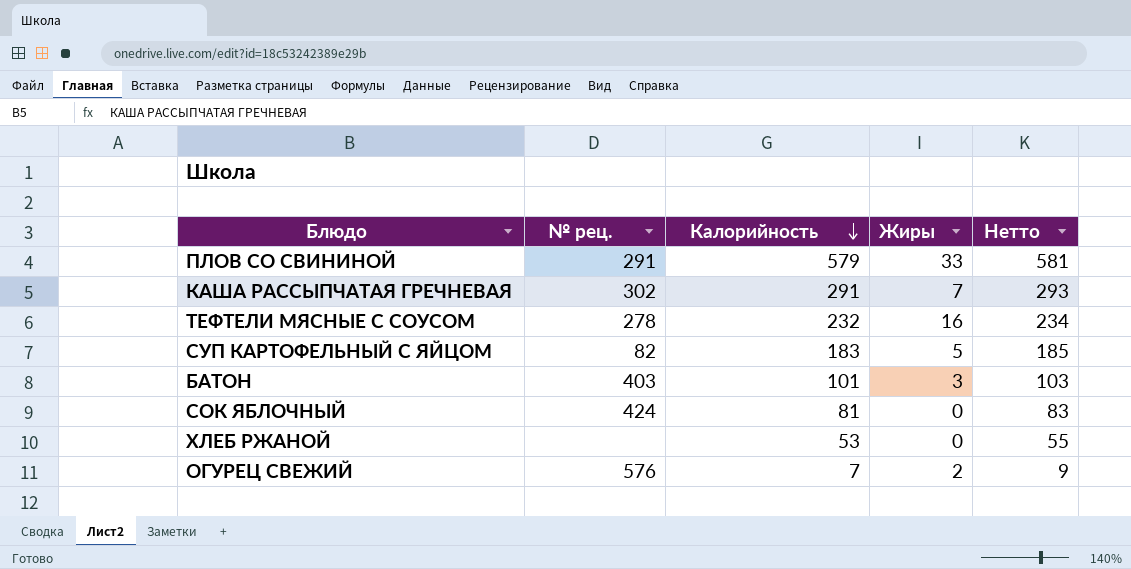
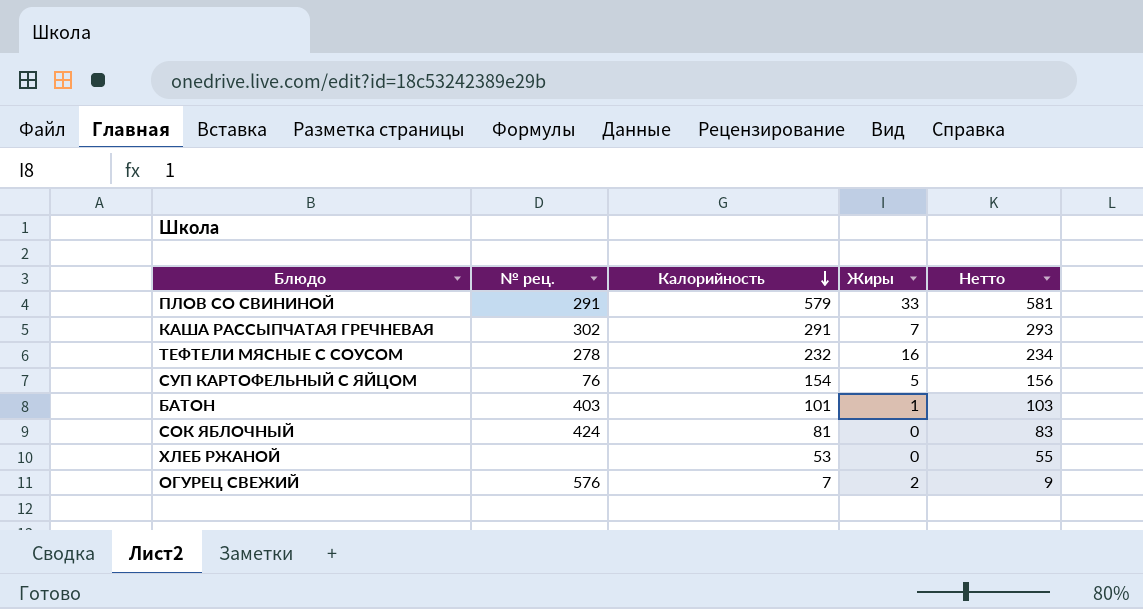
СУП КАРТОФЕЛЬНЫЙ С ЯЙЦОМ | № рец.: 82 -> 76
СУП КАРТОФЕЛЬНЫЙ С ЯЙЦОМ | Калорийность: 183 -> 154
СУП КАРТОФЕЛЬНЫЙ С ЯЙЦОМ | Нетто: 185 -> 156
БАТОН | Жиры: 3 -> 1

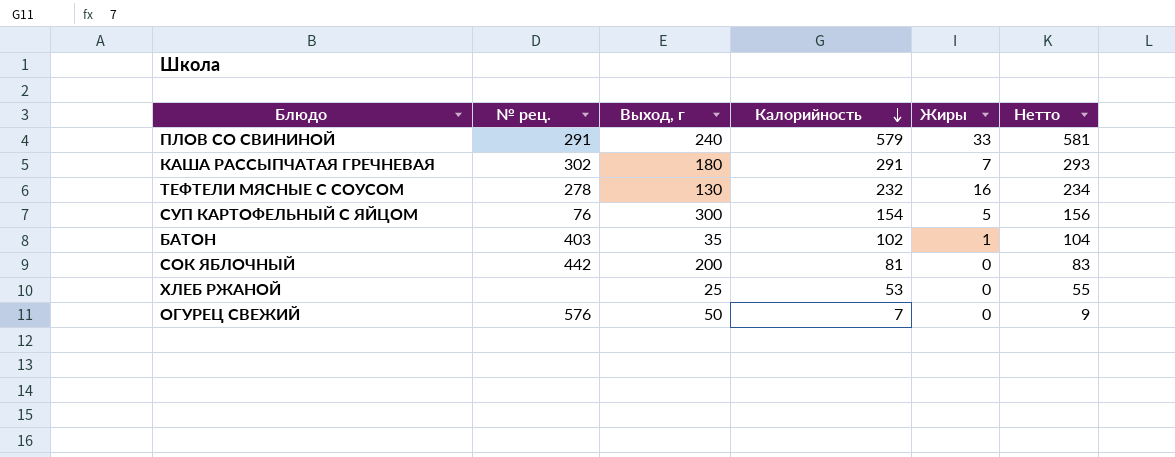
column Выход, г | position: none -> 3
БАТОН | Калорийность: 101 -> 102
БАТОН | Нетто: 103 -> 104
СОК ЯБЛОЧНЫЙ | № рец.: 424 -> 442
ОГУРЕЦ СВЕЖИЙ | Жиры: 2 -> 0

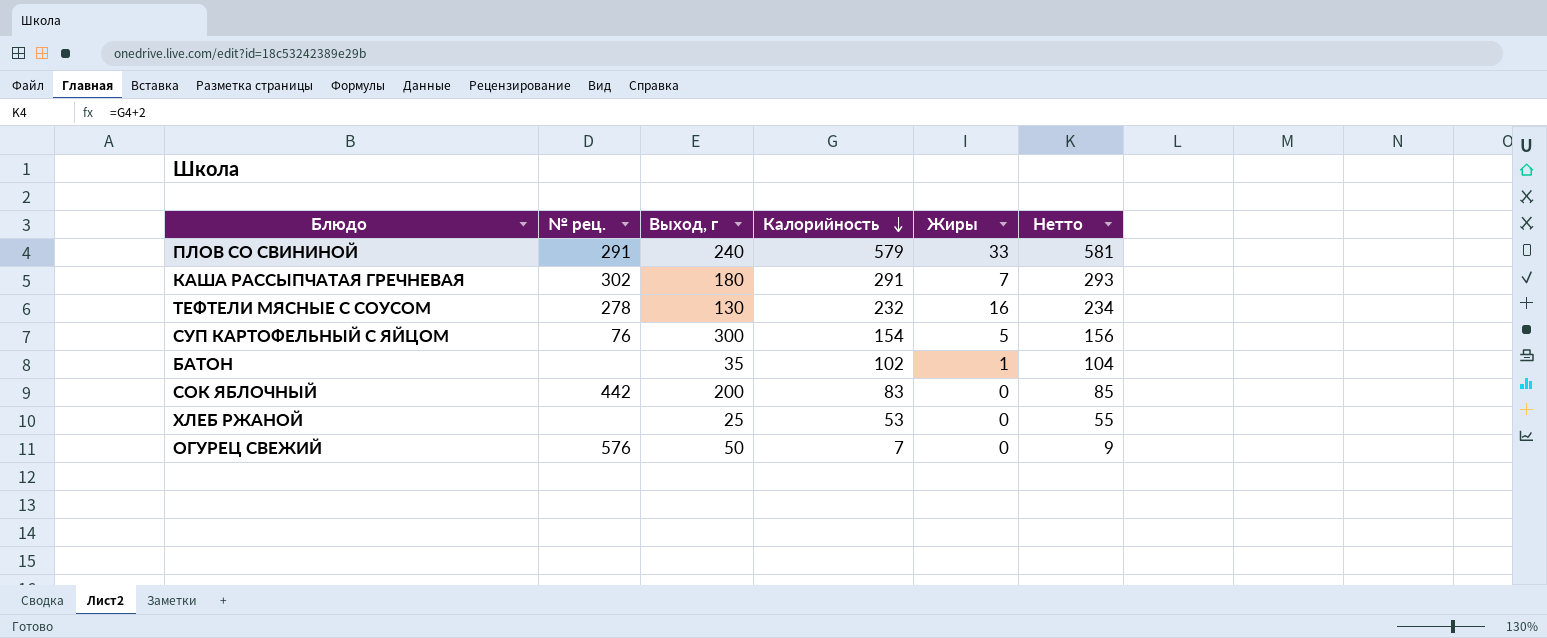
БАТОН | № рец.: 403 -> none
СОК ЯБЛОЧНЫЙ | Калорийность: 81 -> 83
СОК ЯБЛОЧНЫЙ | Нетто: 83 -> 85

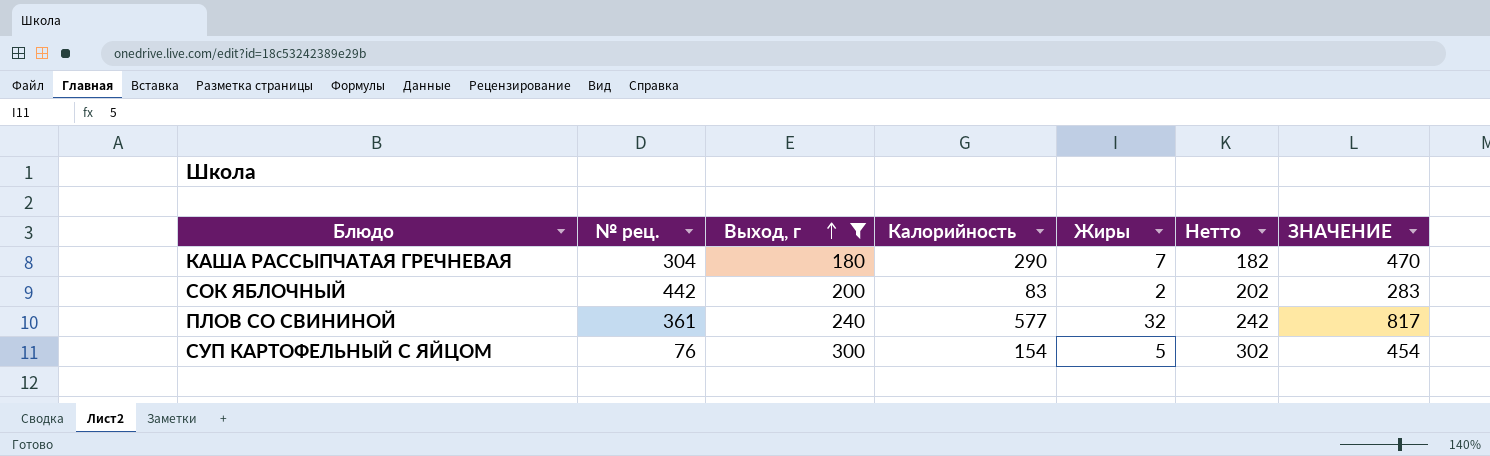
filter: none -> Выход, г >= 180
row order: Калорийность descending -> Выход, г ascending
column Нетто | formula: [Калорийность] + 2 -> [Выход, г] + 2
column ЗНАЧЕНИЕ | formula: none -> [Выход, г] + [Калорийность]
КАША РАССЫПЧАТАЯ ГРЕЧНЕВАЯ | № рец.: 302 -> 304
КАША РАССЫПЧАТАЯ ГРЕЧНЕВАЯ | Калорийность: 291 -> 290
СОК ЯБЛОЧНЫЙ | Жиры: 0 -> 2
ПЛОВ СО СВИНИНОЙ | № рец.: 291 -> 361
ПЛОВ СО СВИНИНОЙ | Калорийность: 579 -> 577
ПЛОВ СО СВИНИНОЙ | Жиры: 33 -> 32

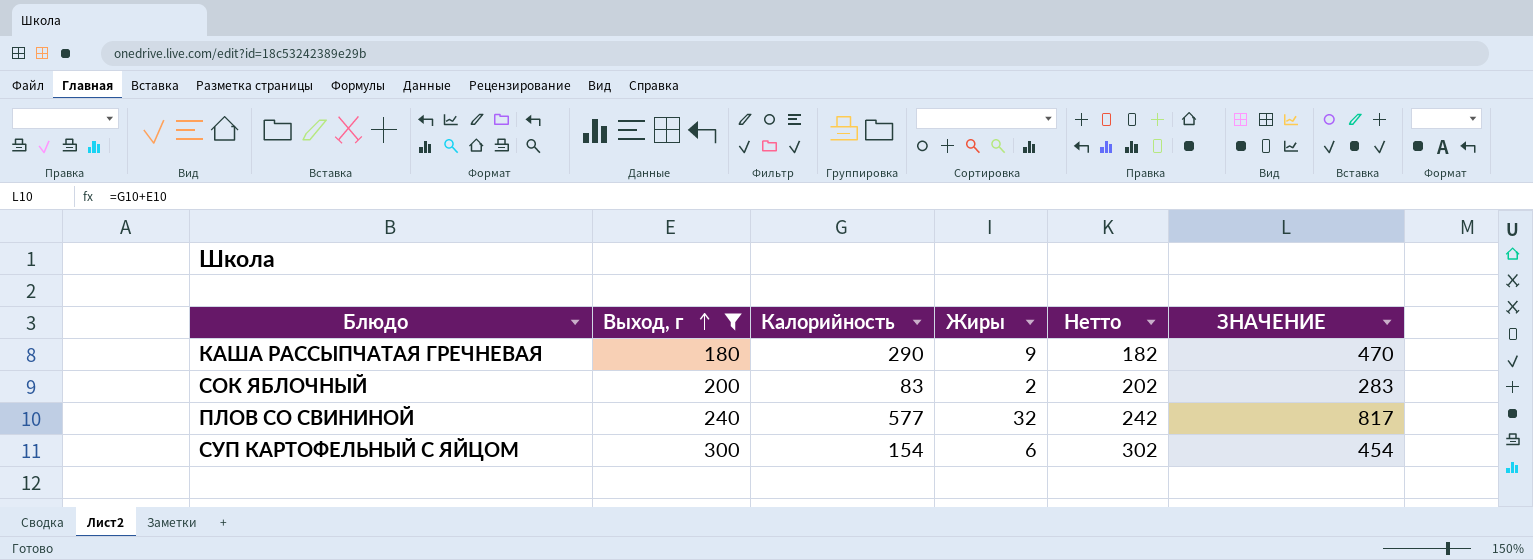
column № рец. | position: 2 -> none
КАША РАССЫПЧАТАЯ ГРЕЧНЕВАЯ | Жиры: 7 -> 9
СУП КАРТОФЕЛЬНЫЙ С ЯЙЦОМ | Жиры: 5 -> 6

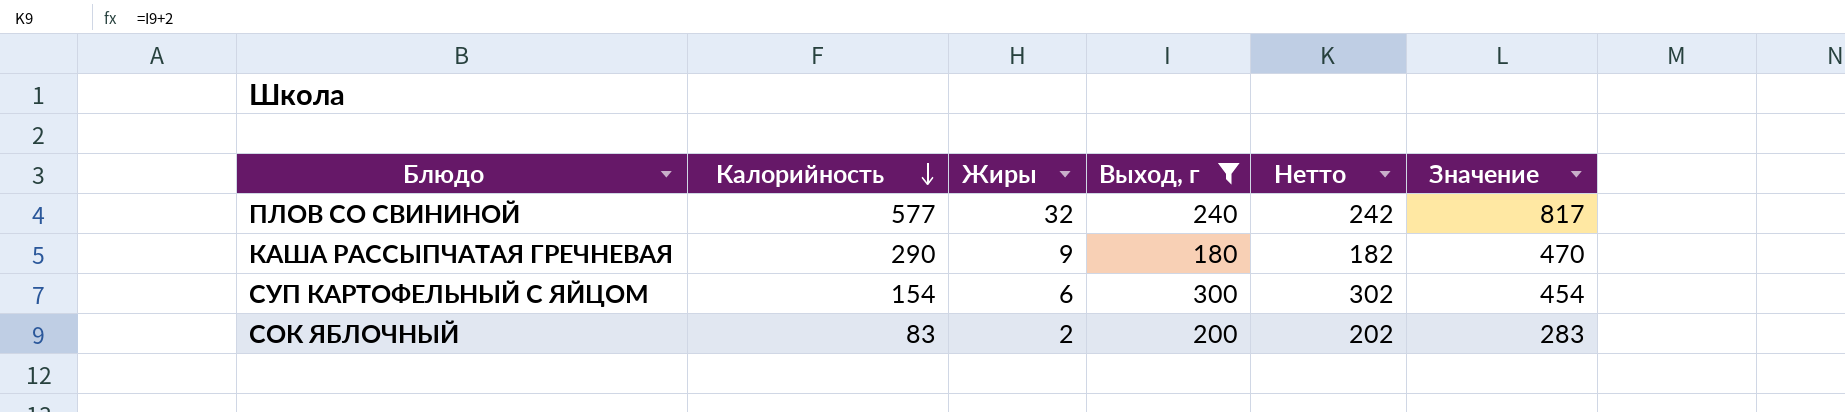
row order: Выход, г ascending -> Калорийность descending
column Выход, г | position: 2 -> 4
column name: ЗНАЧЕНИЕ -> Значение

